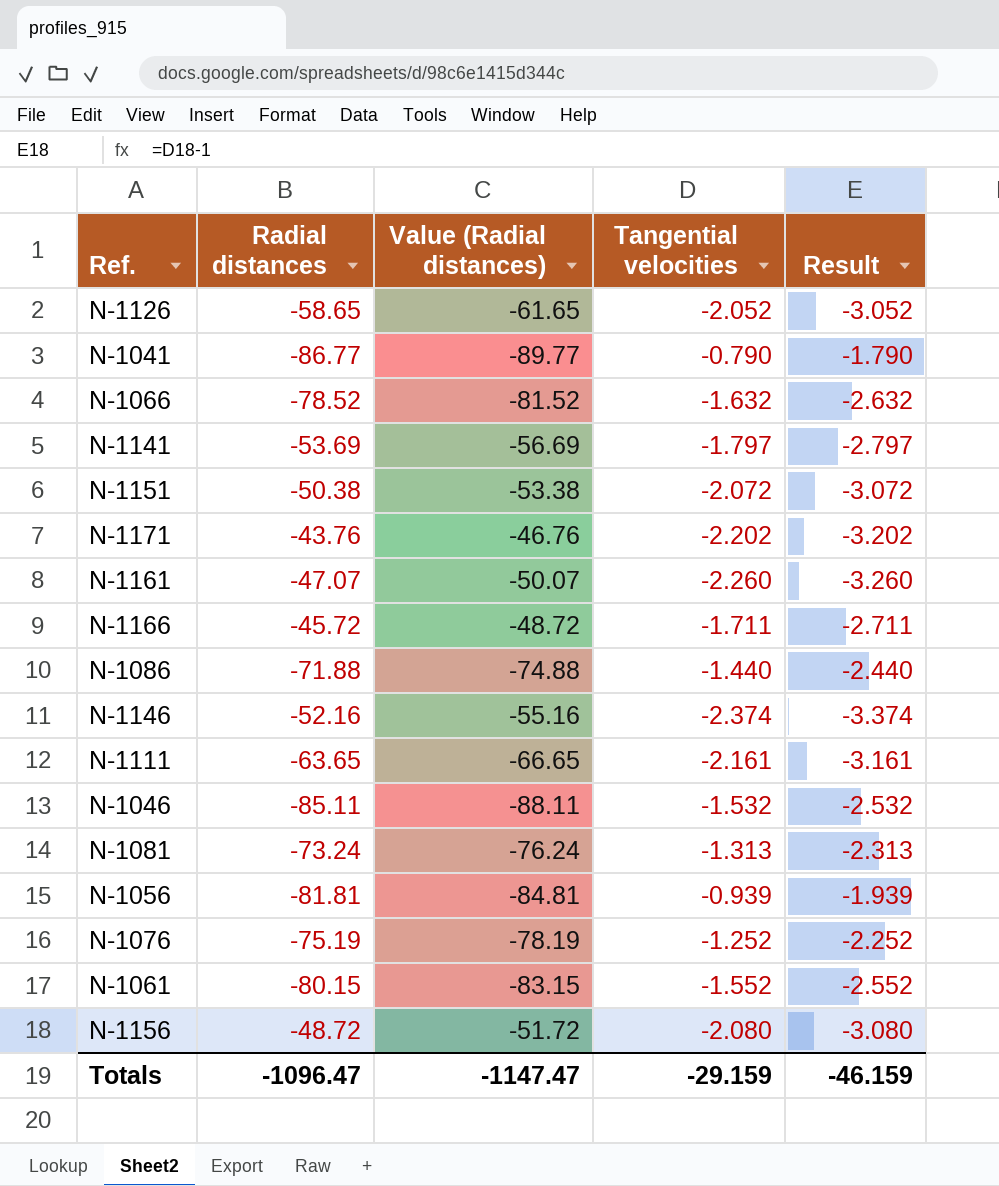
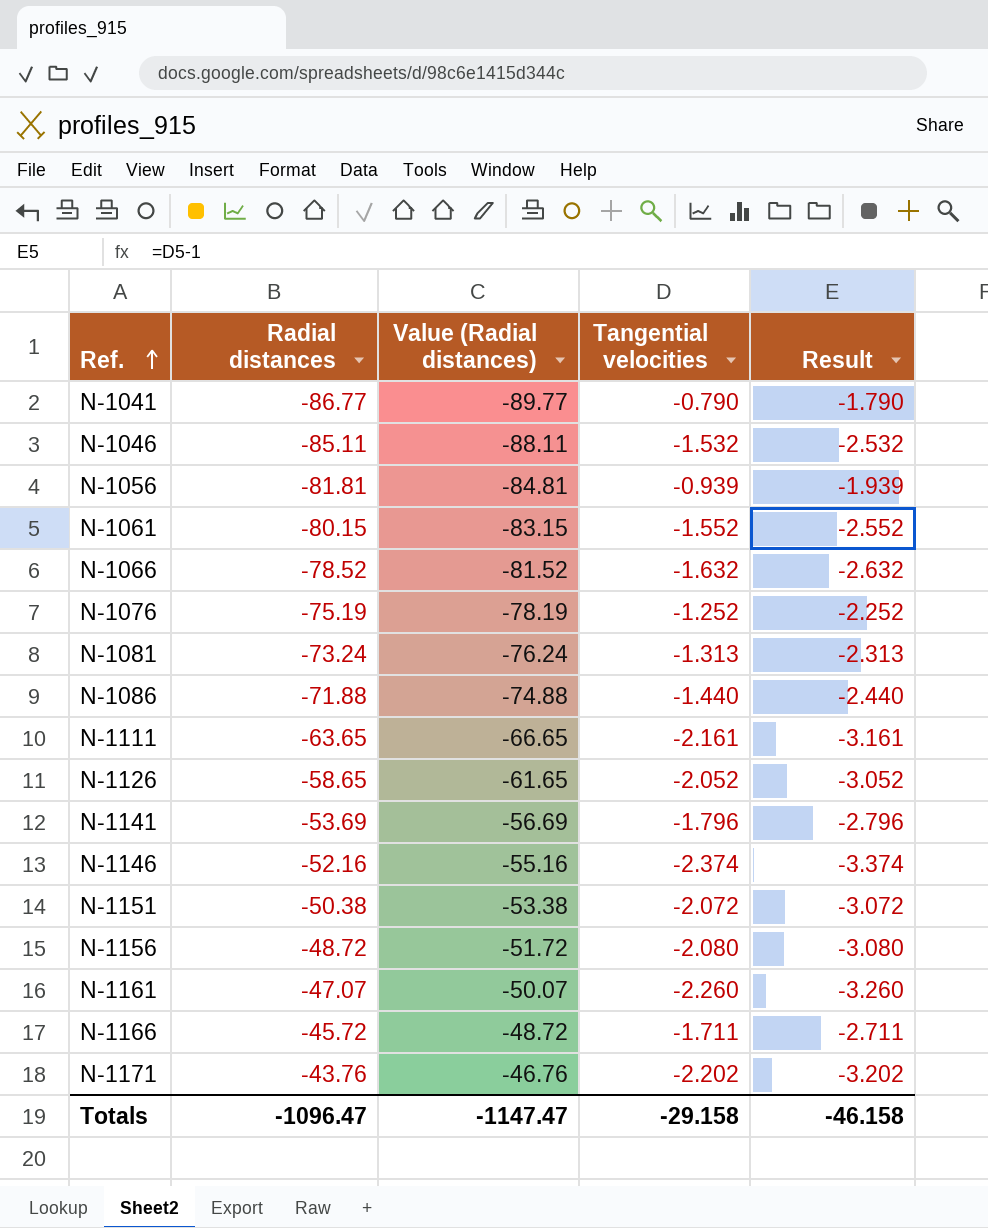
row order: none -> Ref. ascending
N-1141 | Tangential velocities: -1.797 -> -1.796
N-1141 | Result: -2.797 -> -2.796
Totals | Tangential velocities: -29.159 -> -29.158
Totals | Result: -46.159 -> -46.158

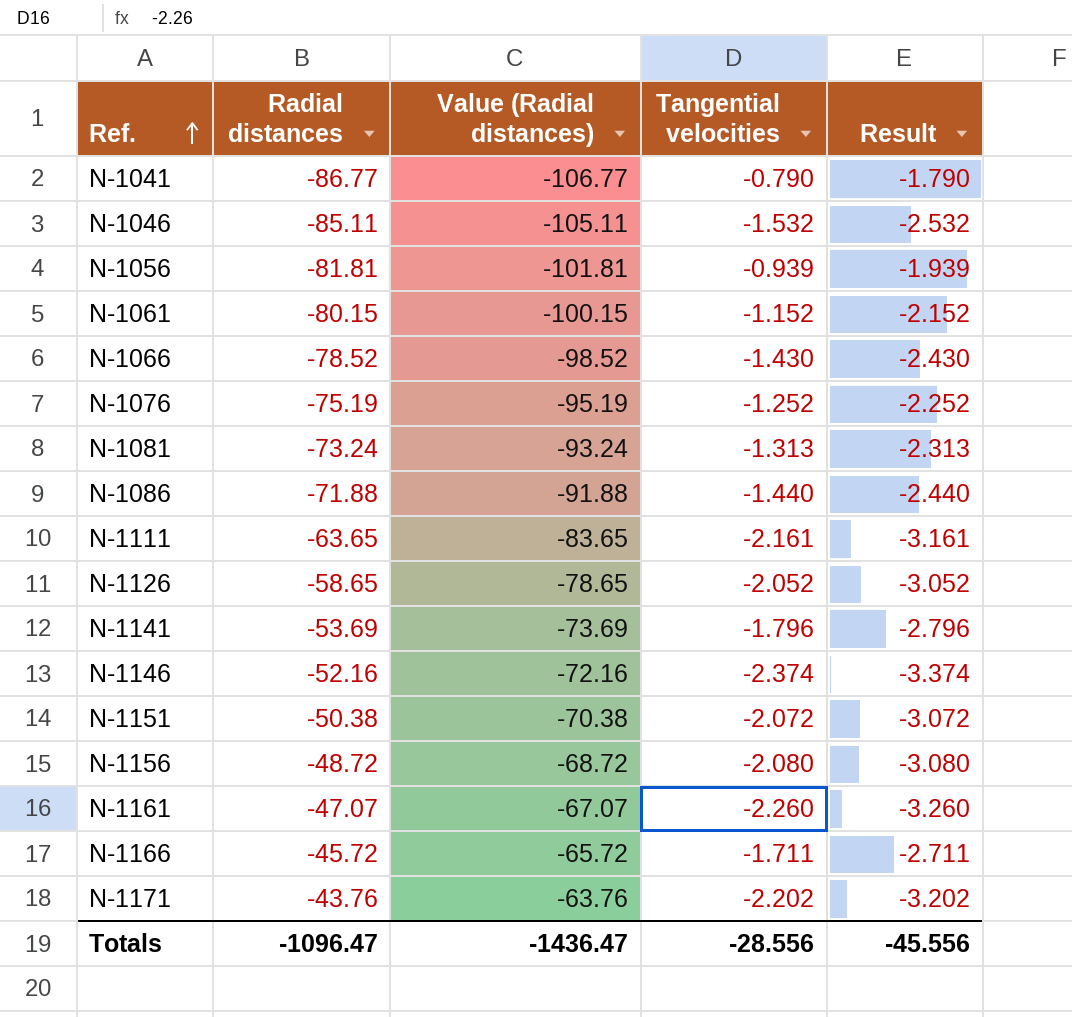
column Value (Radial distances) | formula: [Radial distances] - 3 -> [Radial distances] - 20
N-1061 | Tangential velocities: -1.552 -> -1.152
N-1061 | Result: -2.552 -> -2.152
N-1066 | Tangential velocities: -1.632 -> -1.430
N-1066 | Result: -2.632 -> -2.430
Totals | Value (Radial distances): -1147.47 -> -1436.47
Totals | Tangential velocities: -29.158 -> -28.556
Totals | Result: -46.158 -> -45.556

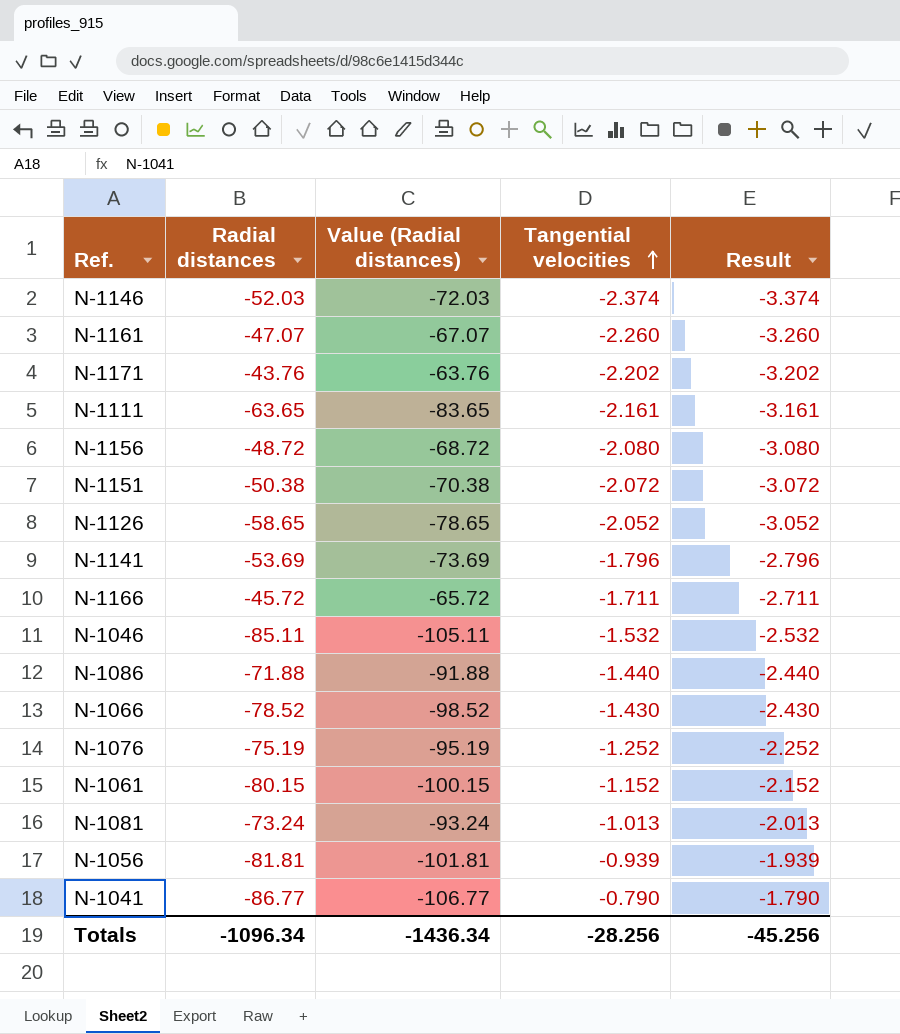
row order: Ref. ascending -> Tangential velocities ascending
N-1146 | Radial distances: -52.16 -> -52.03
N-1146 | Value (Radial distances): -72.16 -> -72.03
N-1081 | Tangential velocities: -1.313 -> -1.013
N-1081 | Result: -2.313 -> -2.013
Totals | Radial distances: -1096.47 -> -1096.34
Totals | Value (Radial distances): -1436.47 -> -1436.34
Totals | Tangential velocities: -28.556 -> -28.256
Totals | Result: -45.556 -> -45.256

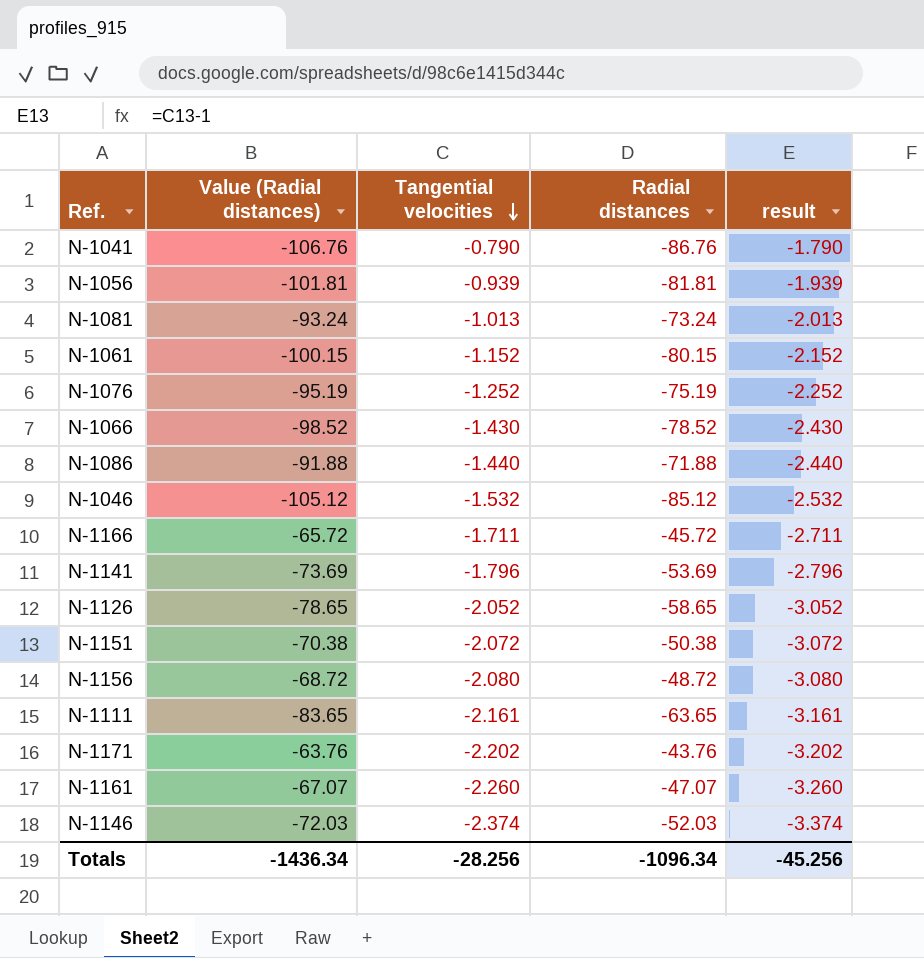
row order: Tangential velocities ascending -> Tangential velocities descending
column Radial distances | position: 2 -> 4
column name: Result -> result
N-1041 | Value (Radial distances): -106.77 -> -106.76
N-1041 | Radial distances: -86.77 -> -86.76
N-1046 | Value (Radial distances): -105.11 -> -105.12
N-1046 | Radial distances: -85.11 -> -85.12

